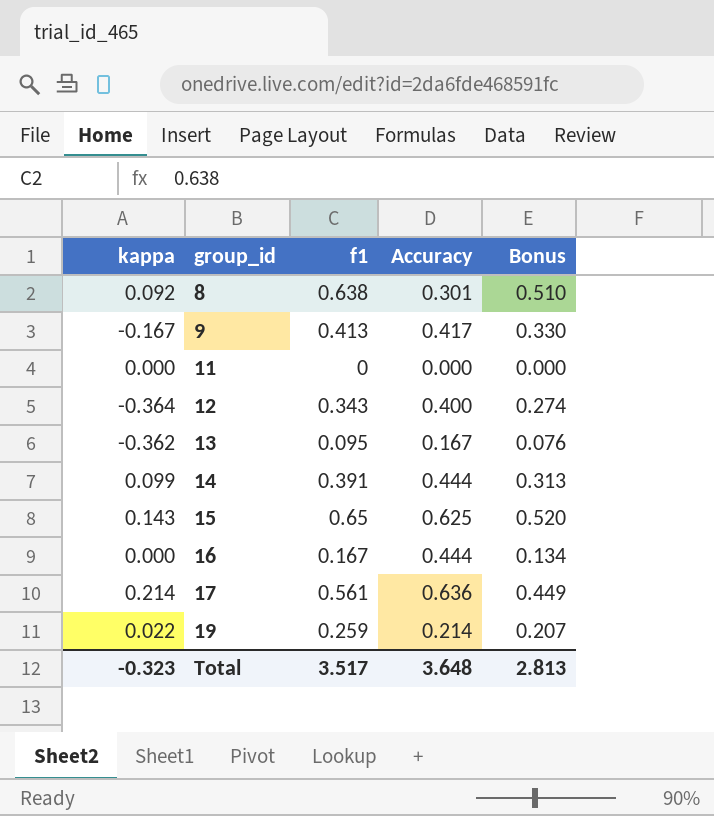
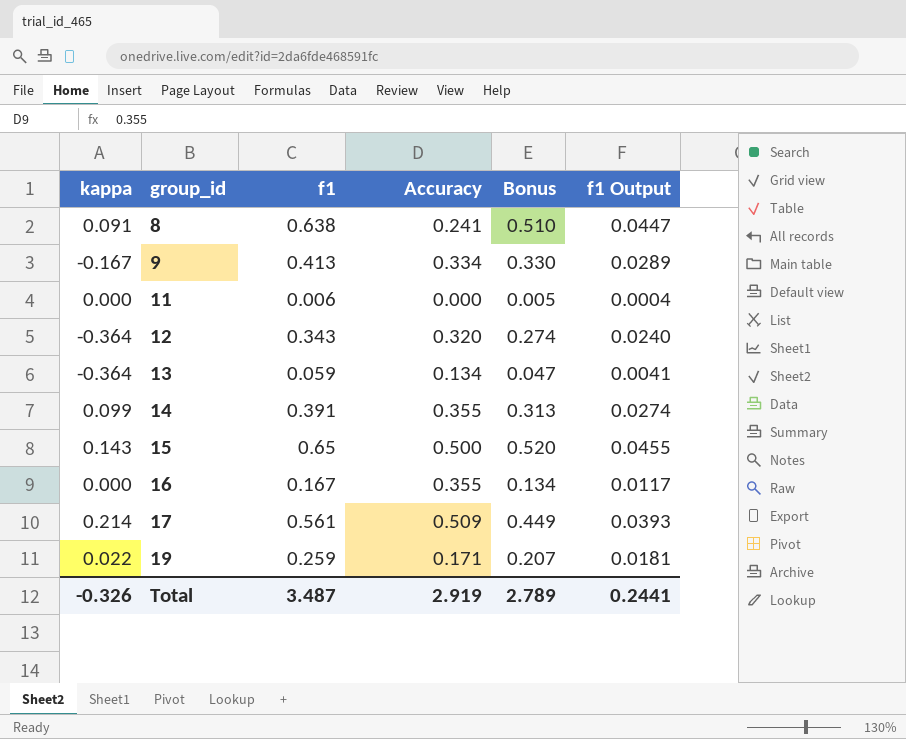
column f1 Output | formula: none -> [f1] * 0.07
8 | kappa: 0.092 -> 0.091
8 | Accuracy: 0.301 -> 0.241
9 | Accuracy: 0.417 -> 0.334
11 | f1: 0 -> 0.006
11 | Bonus: 0.000 -> 0.005
12 | Accuracy: 0.400 -> 0.320
13 | kappa: -0.362 -> -0.364
13 | f1: 0.095 -> 0.059
13 | Accuracy: 0.167 -> 0.134
13 | Bonus: 0.076 -> 0.047
14 | Accuracy: 0.444 -> 0.355
15 | Accuracy: 0.625 -> 0.500
16 | Accuracy: 0.444 -> 0.355
17 | Accuracy: 0.636 -> 0.509
19 | Accuracy: 0.214 -> 0.171
Total | kappa: -0.323 -> -0.326
Total | f1: 3.517 -> 3.487
Total | Accuracy: 3.648 -> 2.919
Total | Bonus: 2.813 -> 2.789

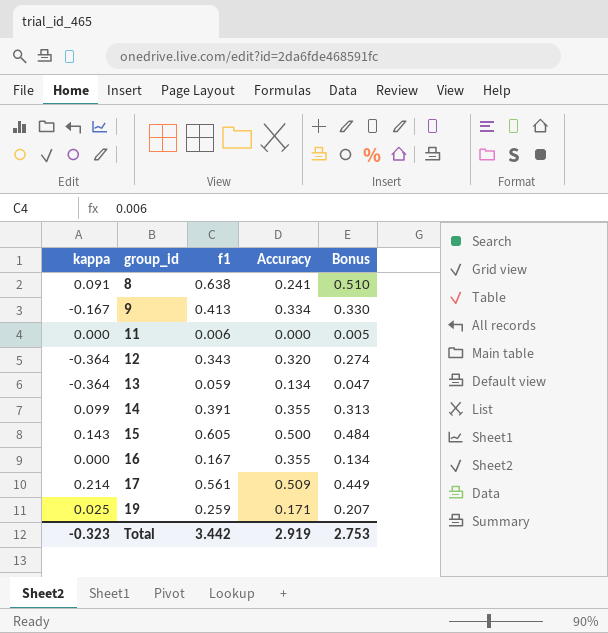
column f1 Output | formula: [f1] * 0.07 -> none
15 | f1: 0.65 -> 0.605
15 | Bonus: 0.520 -> 0.484
19 | kappa: 0.022 -> 0.025
Total | kappa: -0.326 -> -0.323
Total | f1: 3.487 -> 3.442
Total | Bonus: 2.789 -> 2.753

